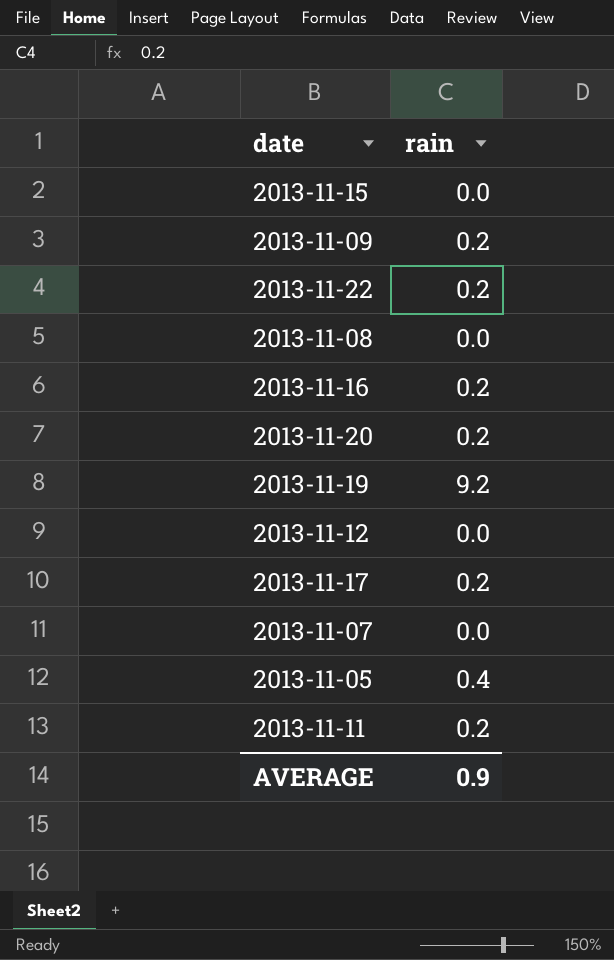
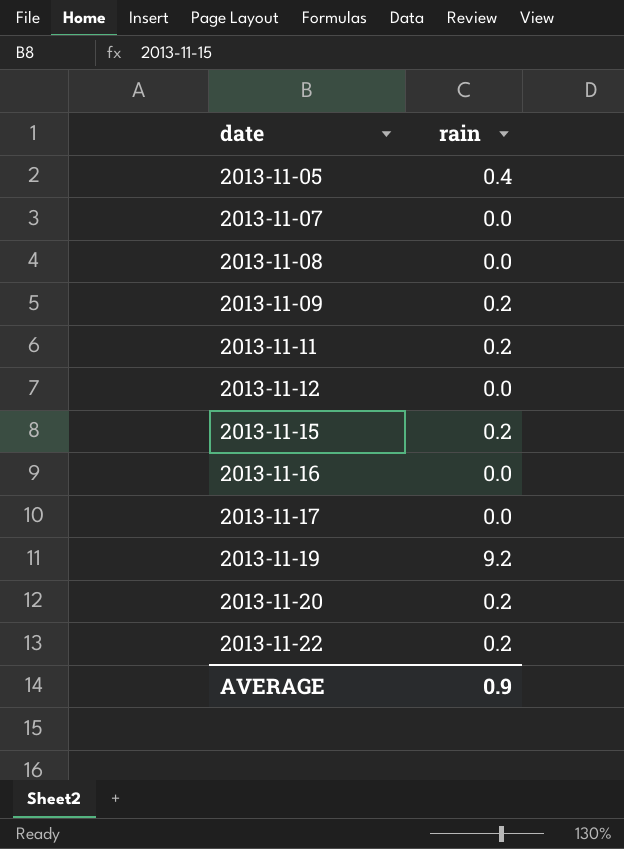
row order: none -> date ascending
2013-11-15 | rain: 0.0 -> 0.2
2013-11-16 | rain: 0.2 -> 0.0
2013-11-17 | rain: 0.2 -> 0.0

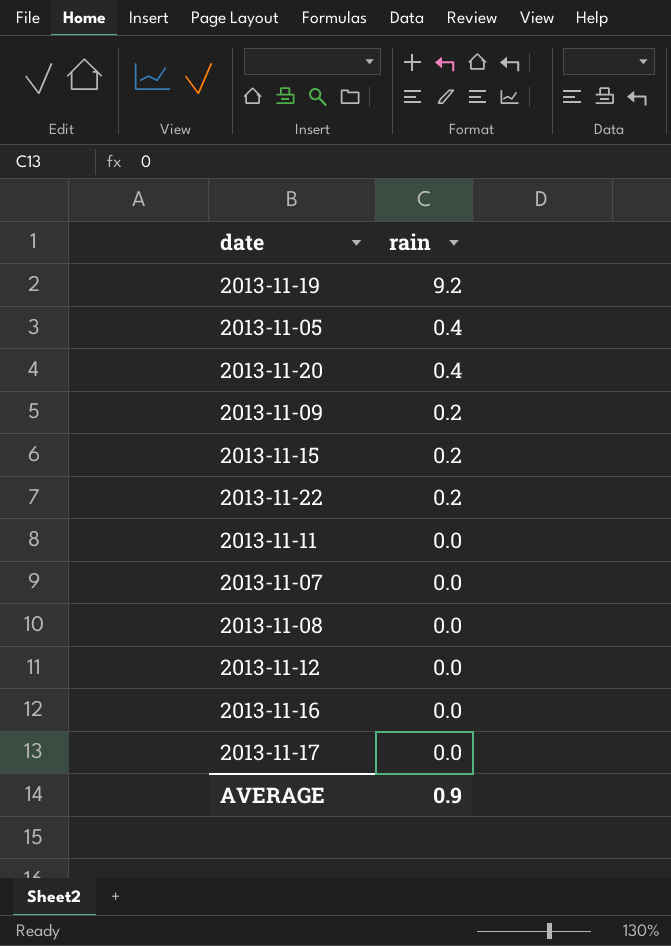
row order: date ascending -> rain descending
2013-11-20 | rain: 0.2 -> 0.4
2013-11-11 | rain: 0.2 -> 0.0

